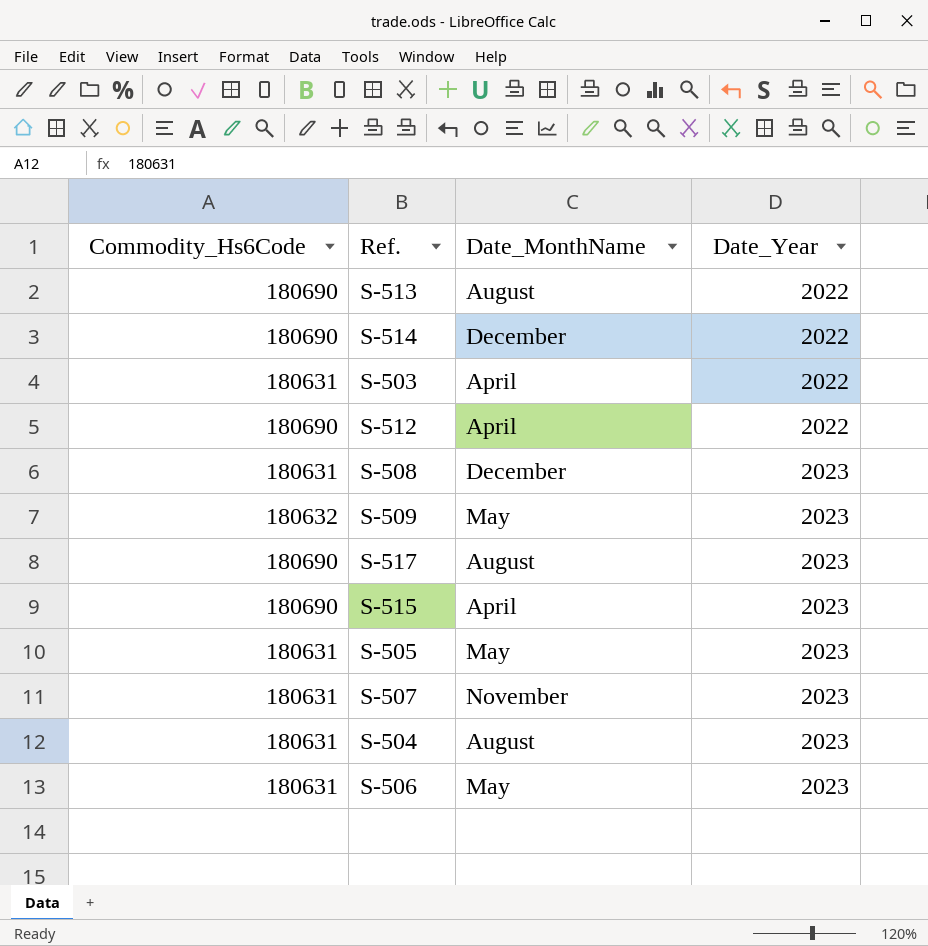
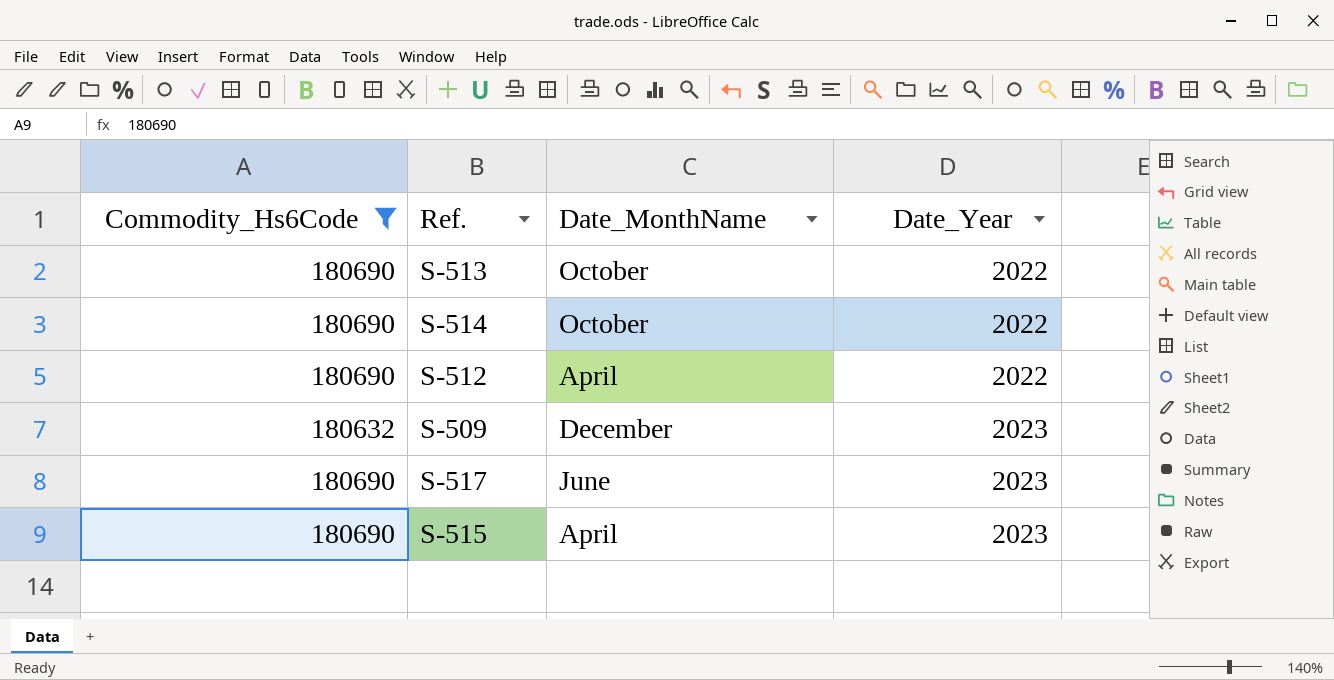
filter: none -> Commodity_Hs6Code != 180631
S-513 | Date_MonthName: August -> October
S-514 | Date_MonthName: December -> October
S-509 | Date_MonthName: May -> December
S-517 | Date_MonthName: August -> June

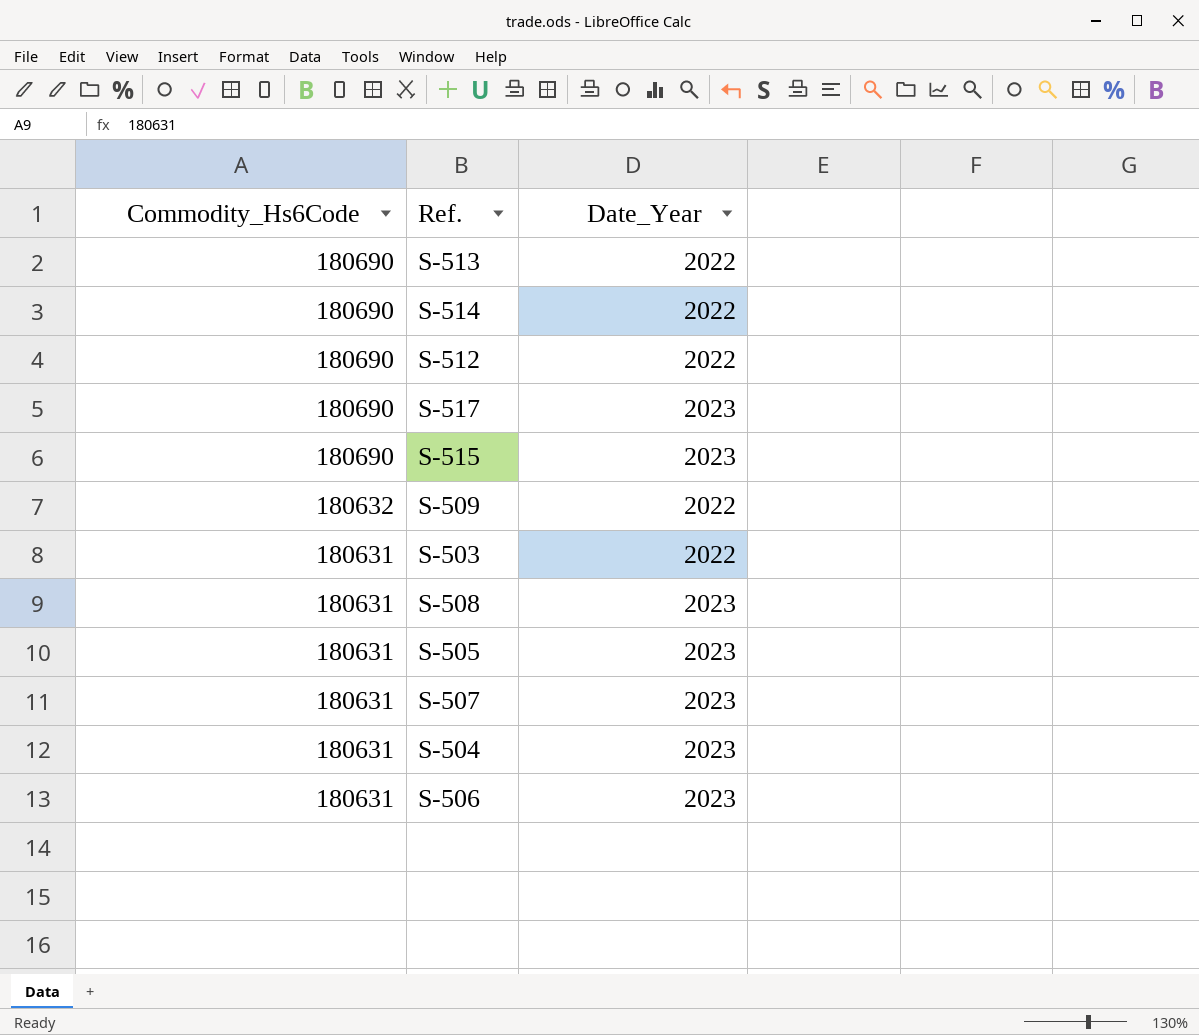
filter: Commodity_Hs6Code != 180631 -> none
row order: Date_Year ascending -> Commodity_Hs6Code descending
column Date_MonthName | position: 3 -> none
S-509 | Date_Year: 2023 -> 2022

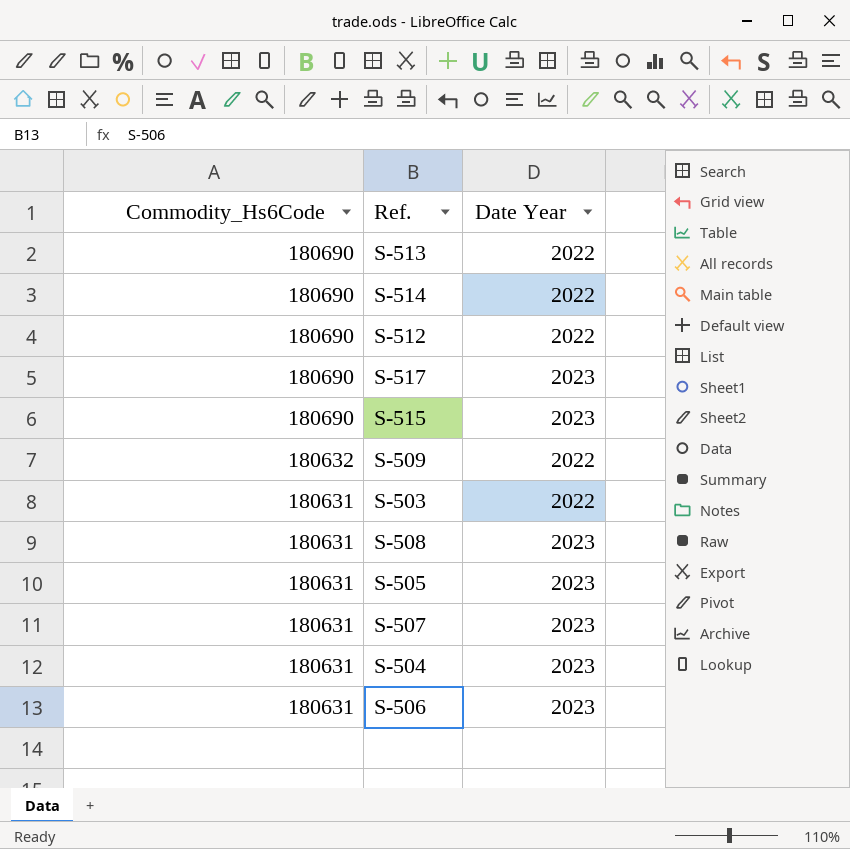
column name: Date_Year -> Date Year

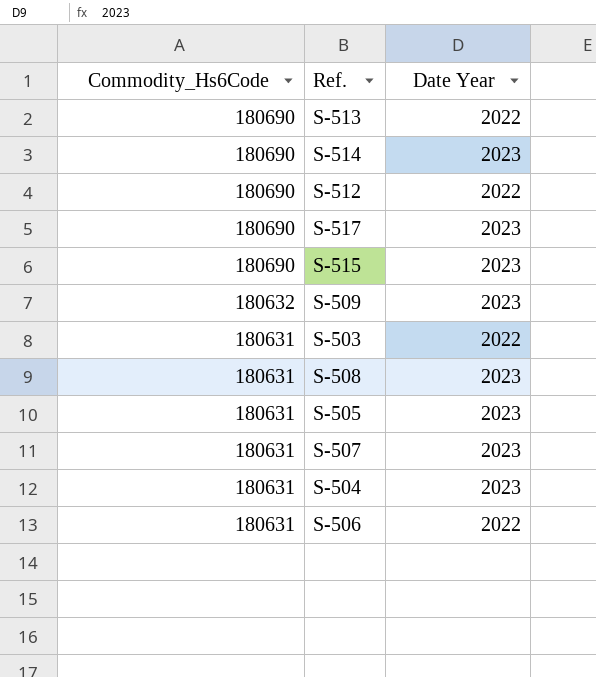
S-514 | Date Year: 2022 -> 2023
S-509 | Date Year: 2022 -> 2023
S-506 | Date Year: 2023 -> 2022

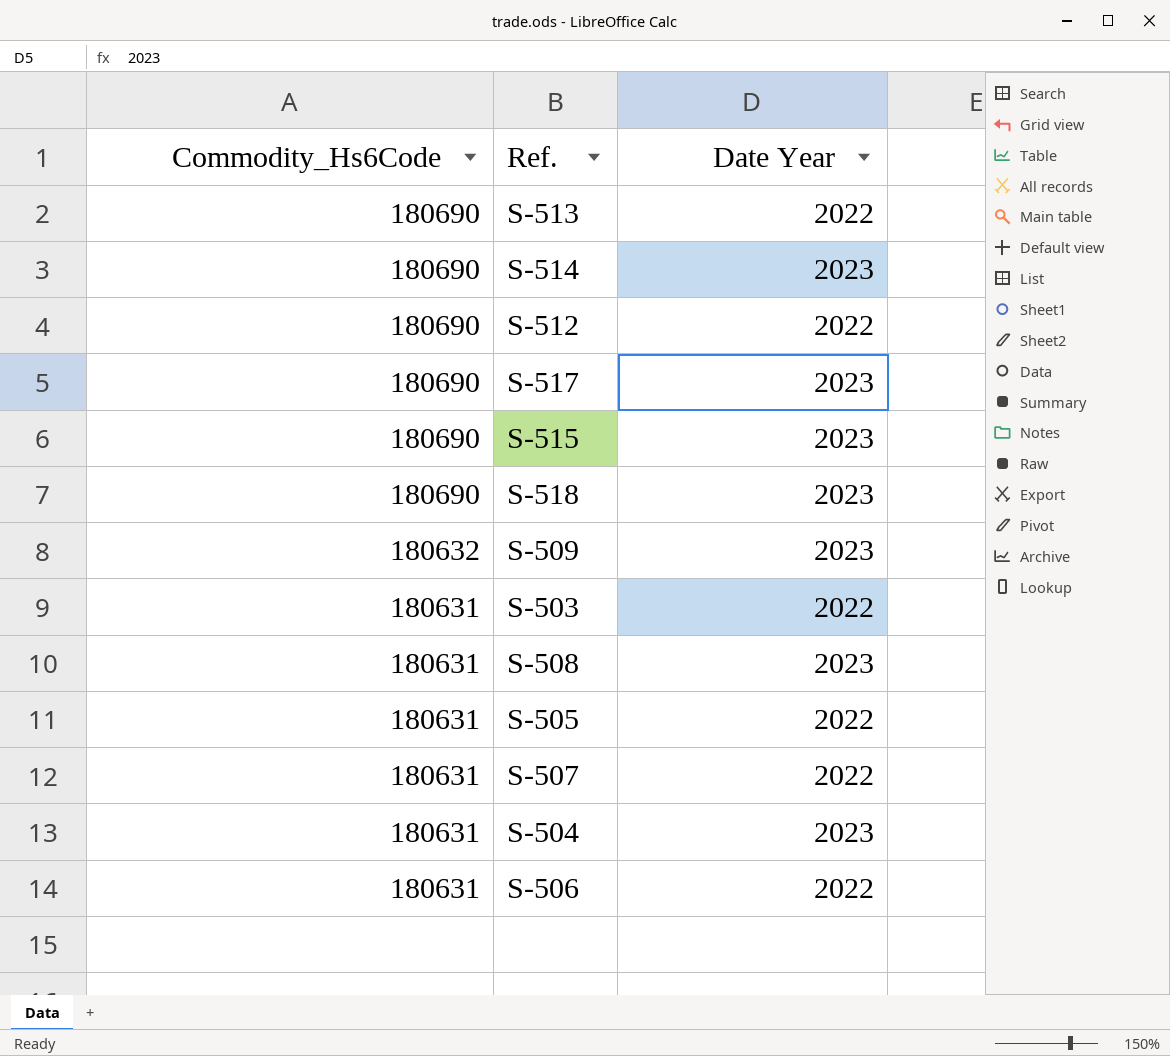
row S-518: none -> 180690 | 2023
S-505 | Date Year: 2023 -> 2022
S-507 | Date Year: 2023 -> 2022

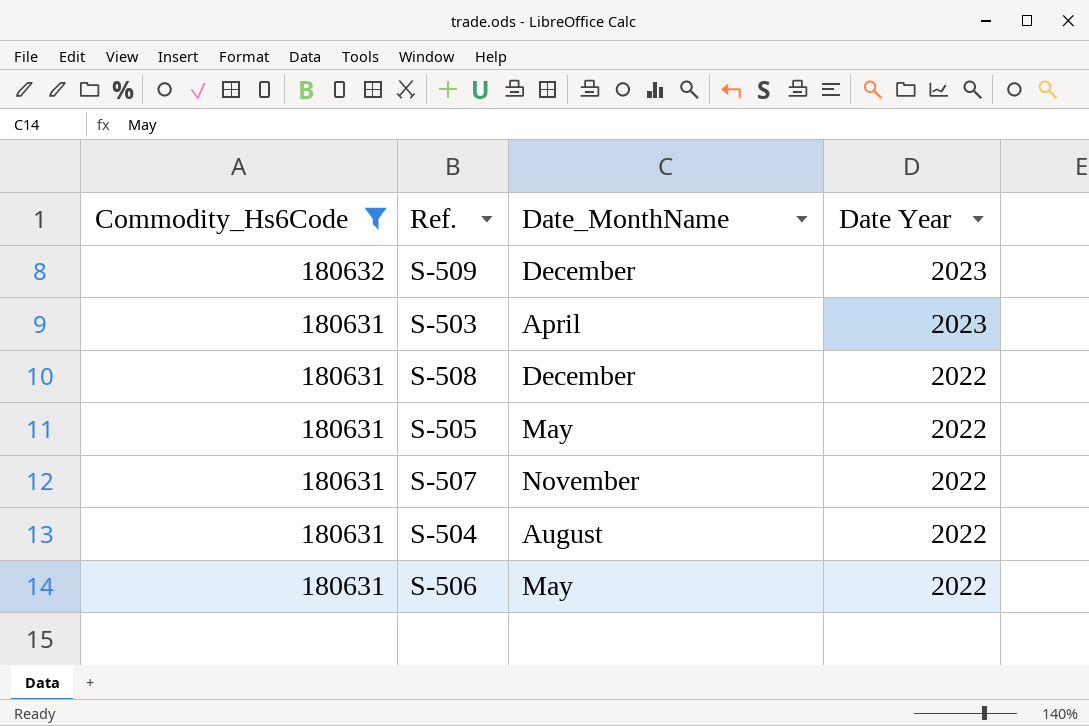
filter: none -> Commodity_Hs6Code != 180690
column Date_MonthName | position: none -> 3
S-503 | Date Year: 2022 -> 2023
S-508 | Date Year: 2023 -> 2022
S-504 | Date Year: 2023 -> 2022

